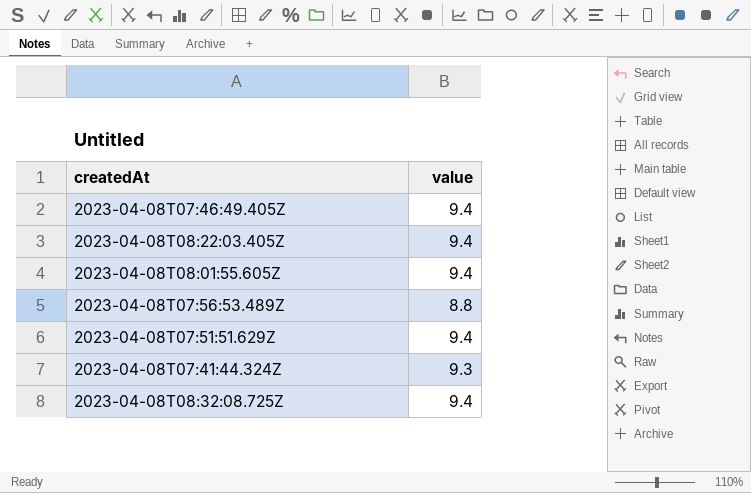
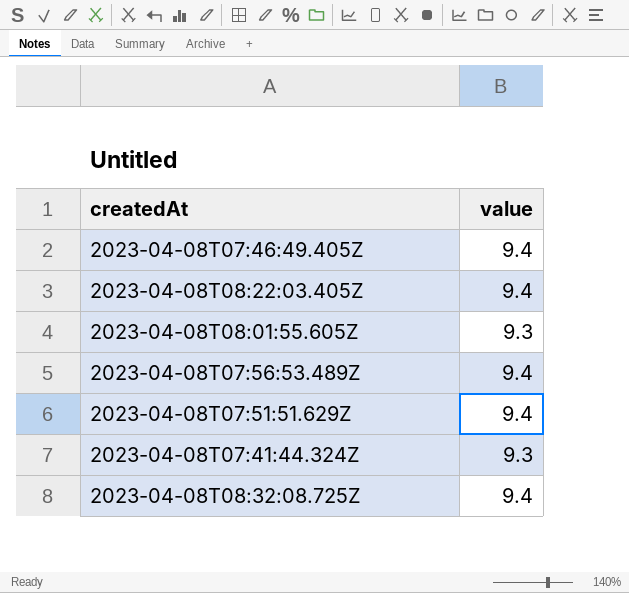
2023-04-08T08:01:55.605Z | value: 9.4 -> 9.3
2023-04-08T07:56:53.489Z | value: 8.8 -> 9.4

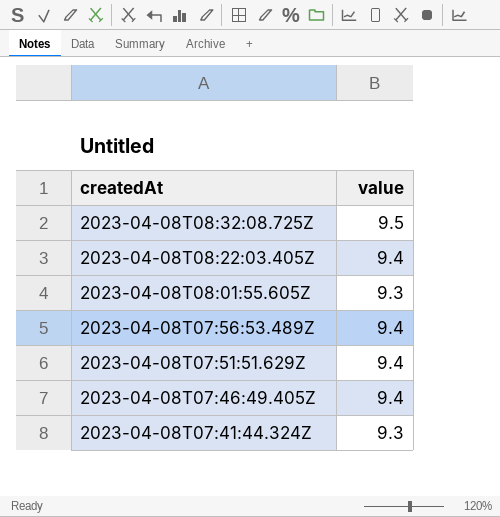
row order: none -> createdAt descending
2023-04-08T08:32:08.725Z | value: 9.4 -> 9.5

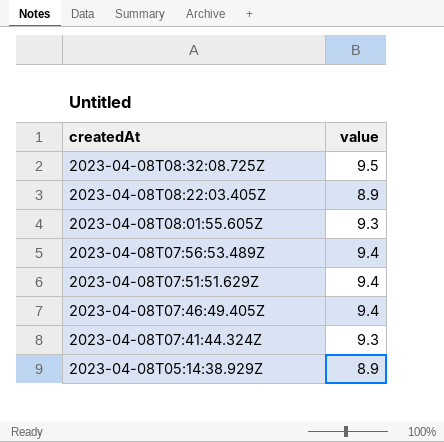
2023-04-08T08:22:03.405Z | value: 9.4 -> 8.9
row 2023-04-08T05:14:38.929Z: none -> 8.9

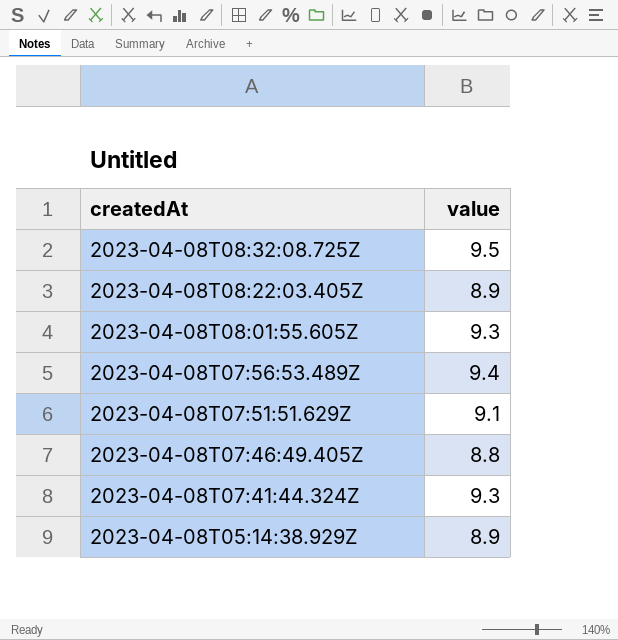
2023-04-08T07:51:51.629Z | value: 9.4 -> 9.1
2023-04-08T07:46:49.405Z | value: 9.4 -> 8.8

